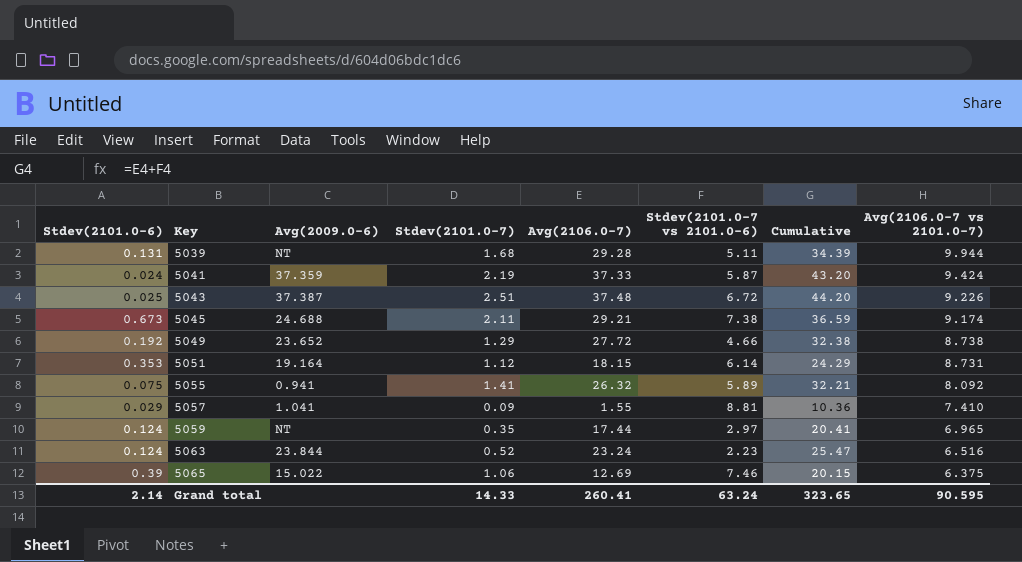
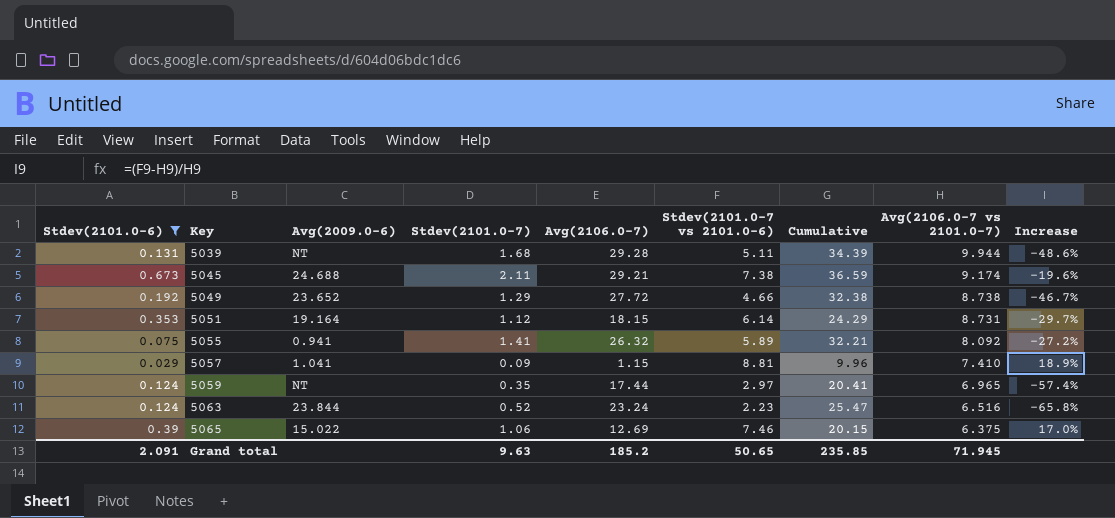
filter: none -> Stdev(2101.0-6) >= 0.029
column Increase | formula: none -> ([Stdev(2101.0-7 vs 2101.0-6)] - [Avg(2106.0-7 vs 2101.0-7)]) / [Avg(2106.0-7 vs 2101.0-7)]
5057 | Avg(2106.0-7): 1.55 -> 1.15
5057 | Cumulative: 10.36 -> 9.96
Grand total | Stdev(2101.0-6): 2.14 -> 2.091
Grand total | Stdev(2101.0-7): 14.33 -> 9.63
Grand total | Avg(2106.0-7): 260.41 -> 185.2
Grand total | Stdev(2101.0-7 vs 2101.0-6): 63.24 -> 50.65
Grand total | Cumulative: 323.65 -> 235.85
Grand total | Avg(2106.0-7 vs 2101.0-7): 90.595 -> 71.945

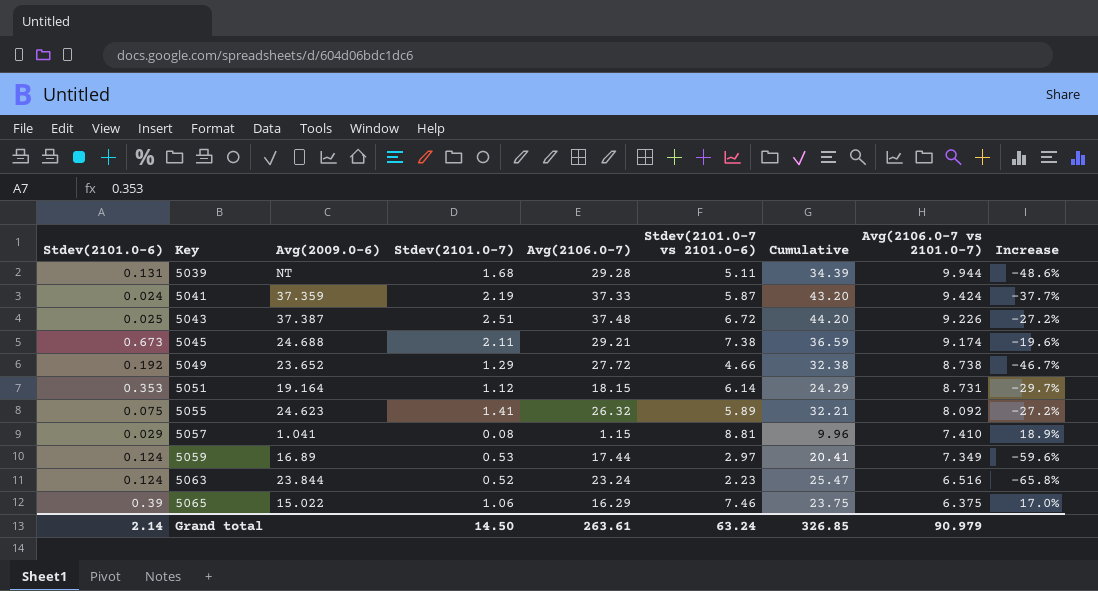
filter: Stdev(2101.0-6) >= 0.029 -> none
5055 | Avg(2009.0-6): 0.941 -> 24.623
5057 | Stdev(2101.0-7): 0.09 -> 0.08
5059 | Avg(2009.0-6): NT -> 16.89
5059 | Stdev(2101.0-7): 0.35 -> 0.53
5059 | Avg(2106.0-7 vs 2101.0-7): 6.965 -> 7.349
5059 | Increase: -57.4% -> -59.6%
5065 | Avg(2106.0-7): 12.69 -> 16.29
5065 | Cumulative: 20.15 -> 23.75
Grand total | Stdev(2101.0-6): 2.091 -> 2.14
Grand total | Stdev(2101.0-7): 9.63 -> 14.50
Grand total | Avg(2106.0-7): 185.2 -> 263.61
Grand total | Stdev(2101.0-7 vs 2101.0-6): 50.65 -> 63.24
Grand total | Cumulative: 235.85 -> 326.85
Grand total | Avg(2106.0-7 vs 2101.0-7): 71.945 -> 90.979

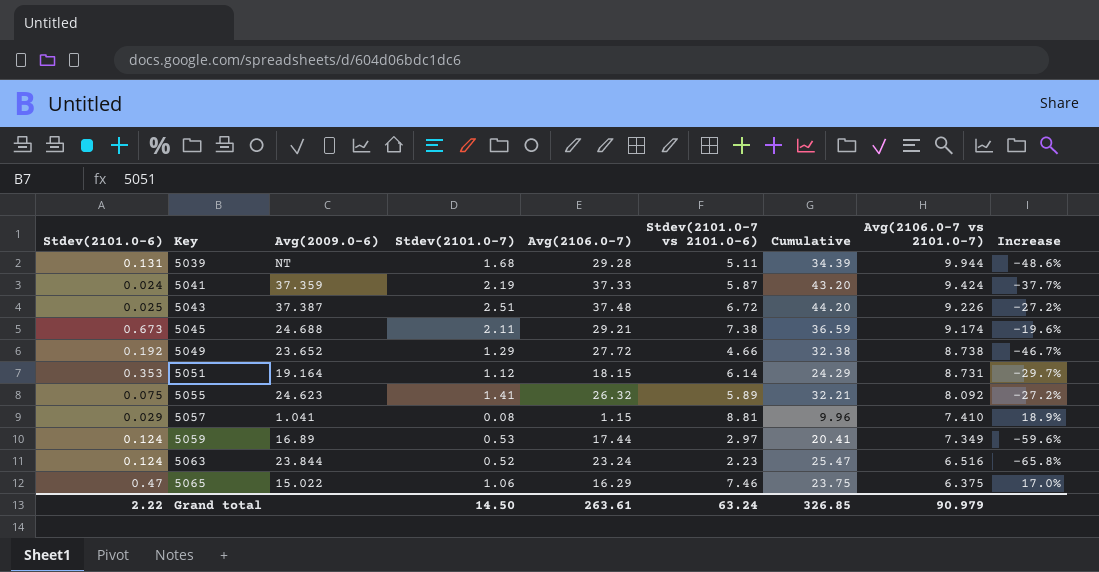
5065 | Stdev(2101.0-6): 0.39 -> 0.47
Grand total | Stdev(2101.0-6): 2.14 -> 2.22

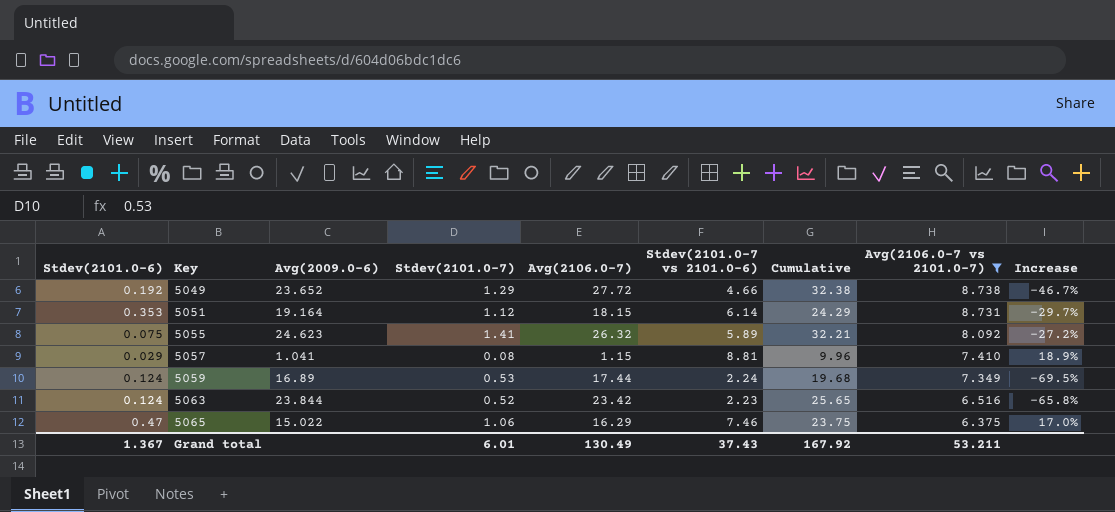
filter: none -> Avg(2106.0-7 vs 2101.0-7) <= 8.738
5059 | Stdev(2101.0-7 vs 2101.0-6): 2.97 -> 2.24
5059 | Cumulative: 20.41 -> 19.68
5059 | Increase: -59.6% -> -69.5%
5063 | Avg(2106.0-7): 23.24 -> 23.42
5063 | Cumulative: 25.47 -> 25.65
Grand total | Stdev(2101.0-6): 2.22 -> 1.367
Grand total | Stdev(2101.0-7): 14.50 -> 6.01
Grand total | Avg(2106.0-7): 263.61 -> 130.49
Grand total | Stdev(2101.0-7 vs 2101.0-6): 63.24 -> 37.43
Grand total | Cumulative: 326.85 -> 167.92
Grand total | Avg(2106.0-7 vs 2101.0-7): 90.979 -> 53.211

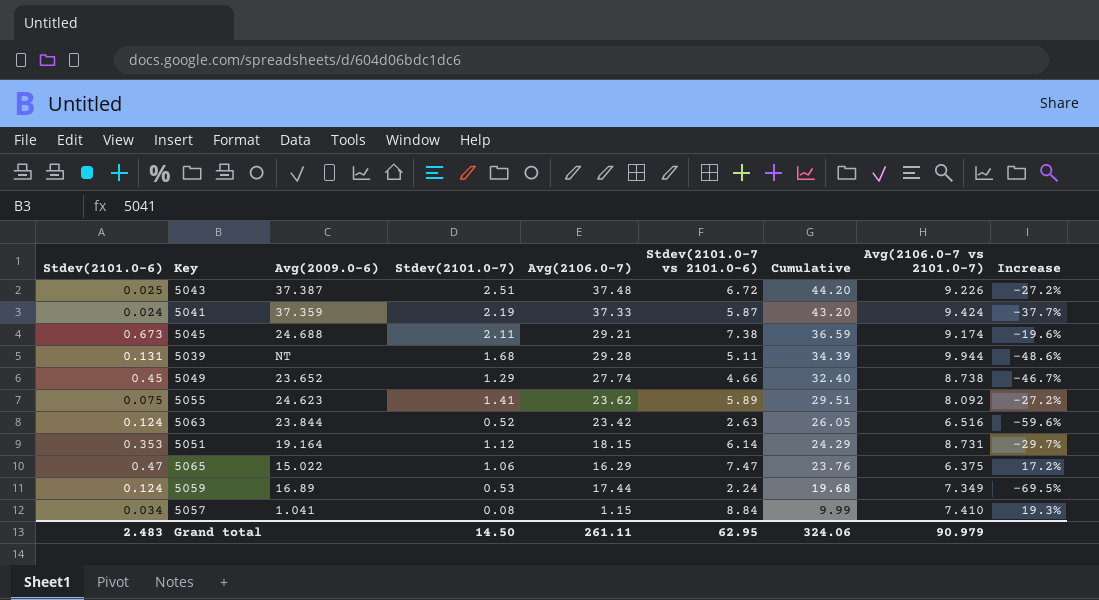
filter: Avg(2106.0-7 vs 2101.0-7) <= 8.738 -> none
row order: Key ascending -> Cumulative descending
5049 | Stdev(2101.0-6): 0.192 -> 0.45
5049 | Avg(2106.0-7): 27.72 -> 27.74
5049 | Cumulative: 32.38 -> 32.40
5055 | Avg(2106.0-7): 26.32 -> 23.62
5055 | Cumulative: 32.21 -> 29.51
5063 | Stdev(2101.0-7 vs 2101.0-6): 2.23 -> 2.63
5063 | Cumulative: 25.65 -> 26.05
5063 | Increase: -65.8% -> -59.6%
5065 | Stdev(2101.0-7 vs 2101.0-6): 7.46 -> 7.47
5065 | Cumulative: 23.75 -> 23.76
5065 | Increase: 17.0% -> 17.2%
5057 | Stdev(2101.0-6): 0.029 -> 0.034
5057 | Stdev(2101.0-7 vs 2101.0-6): 8.81 -> 8.84
5057 | Cumulative: 9.96 -> 9.99
5057 | Increase: 18.9% -> 19.3%
Grand total | Stdev(2101.0-6): 1.367 -> 2.483
Grand total | Stdev(2101.0-7): 6.01 -> 14.50
Grand total | Avg(2106.0-7): 130.49 -> 261.11
Grand total | Stdev(2101.0-7 vs 2101.0-6): 37.43 -> 62.95
Grand total | Cumulative: 167.92 -> 324.06
Grand total | Avg(2106.0-7 vs 2101.0-7): 53.211 -> 90.979

